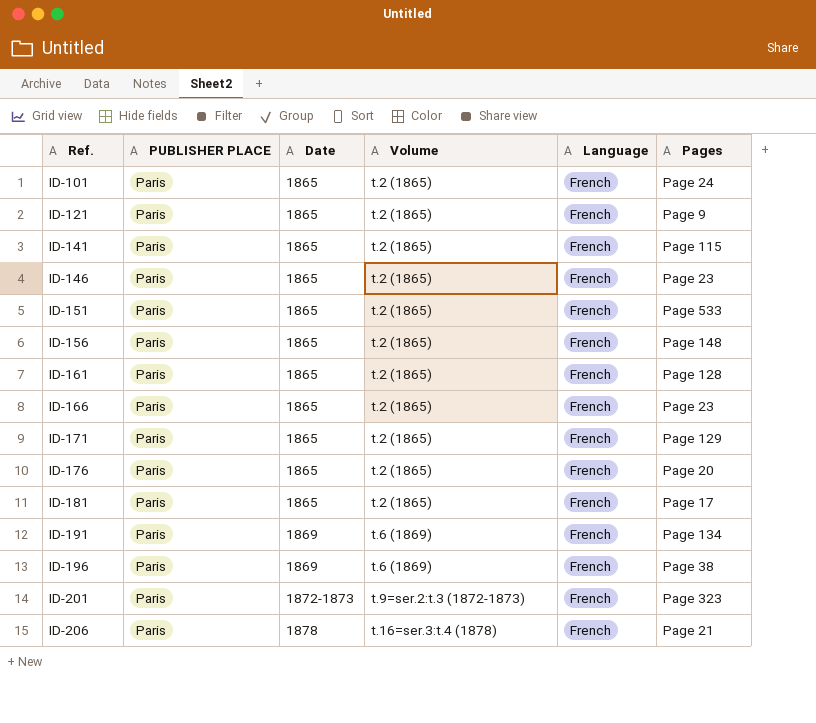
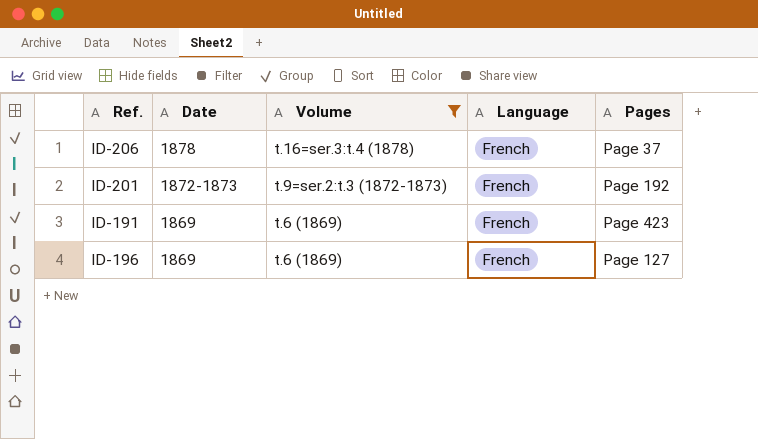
filter: none -> Volume != t.2 (1865)
row order: Ref. ascending -> Date descending
column PUBLISHER PLACE | position: 2 -> none
ID-206 | Pages: Page 21 -> Page 37
ID-201 | Pages: Page 323 -> Page 192
ID-191 | Pages: Page 134 -> Page 423
ID-196 | Pages: Page 38 -> Page 127

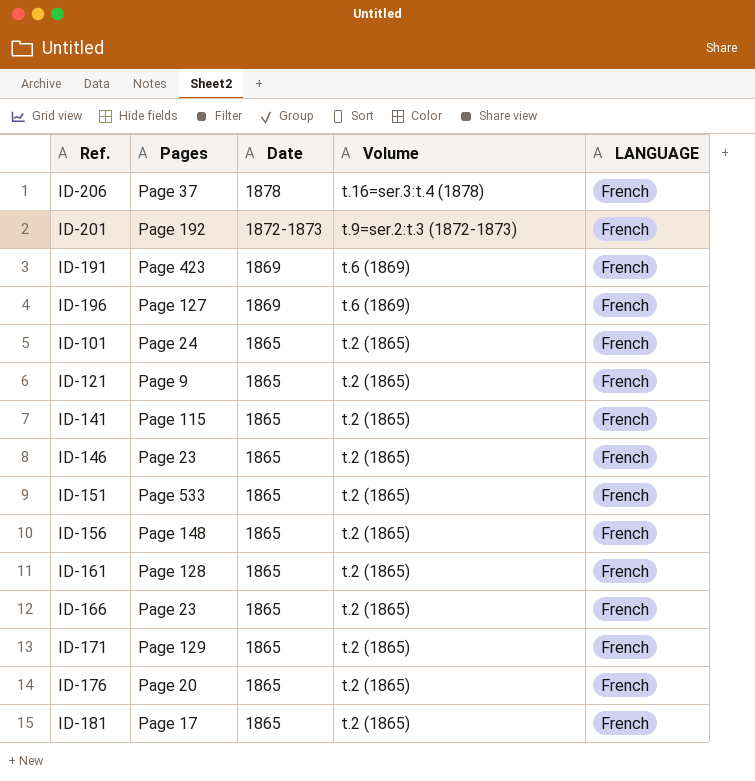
filter: Volume != t.2 (1865) -> none
column Pages | position: 5 -> 2
column name: Language -> LANGUAGE

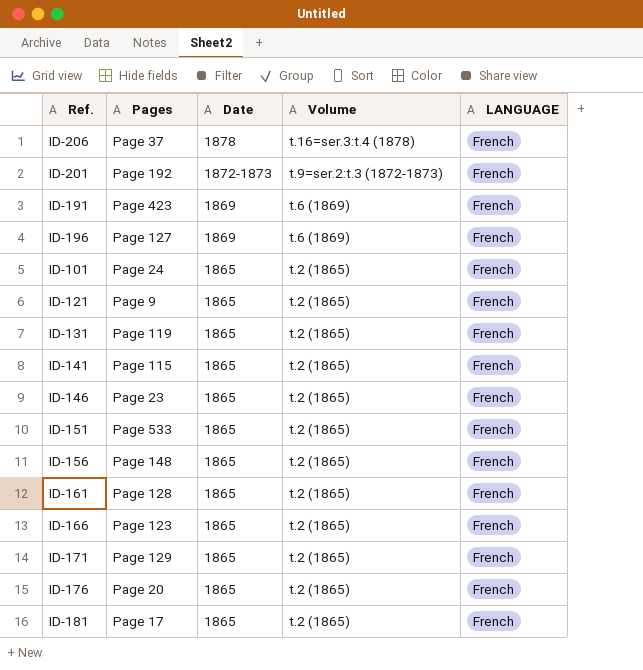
row ID-131: none -> Page 119 | 1865 | t.2 (1865) | French
ID-166 | Pages: Page 23 -> Page 123

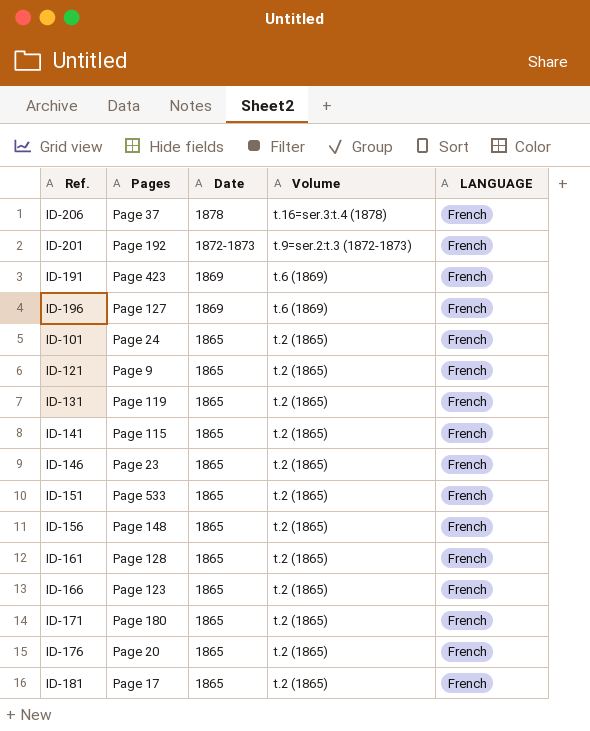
ID-171 | Pages: Page 129 -> Page 180

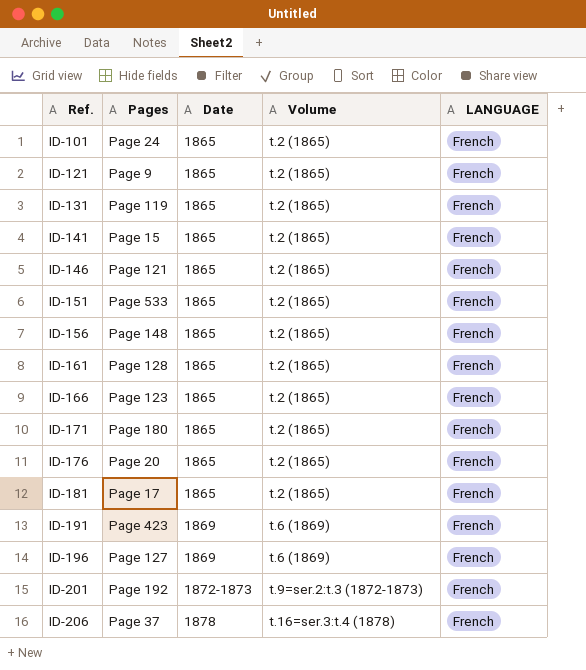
row order: Date descending -> Ref. ascending
ID-141 | Pages: Page 115 -> Page 15
ID-146 | Pages: Page 23 -> Page 121

